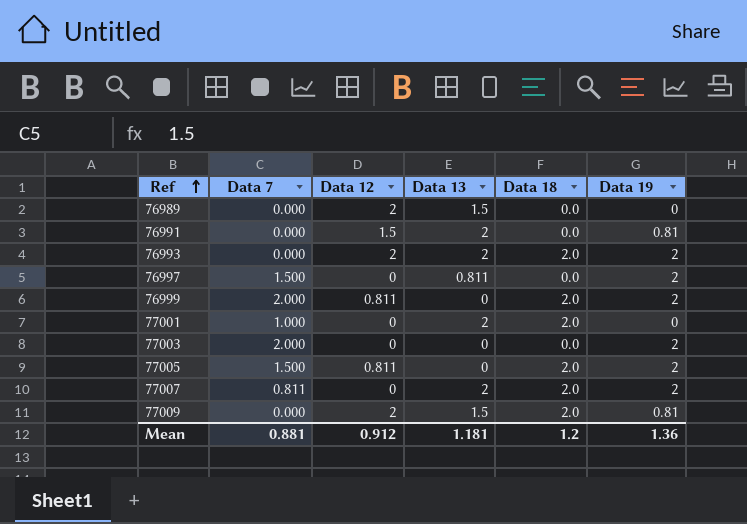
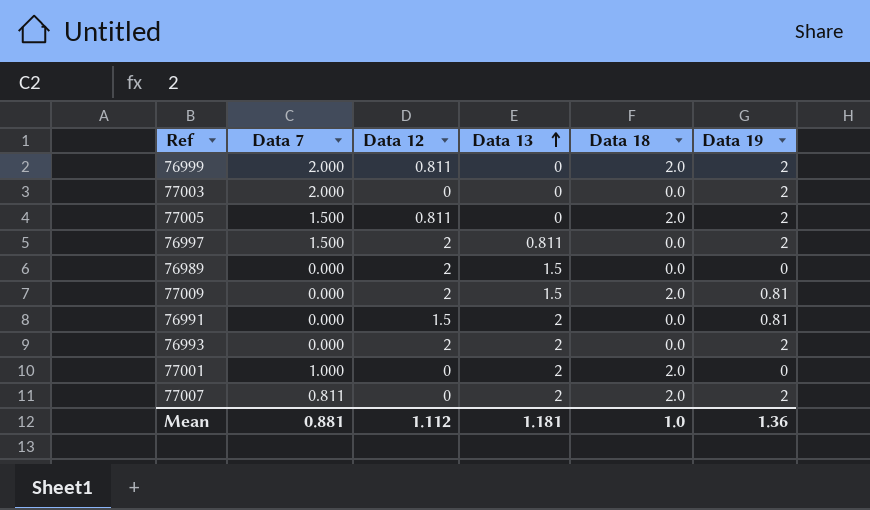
row order: Ref ascending -> Data 13 ascending
76997 | Data 12: 0 -> 2
76993 | Data 18: 2.0 -> 0.0
Mean | Data 12: 0.912 -> 1.112
Mean | Data 18: 1.2 -> 1.0

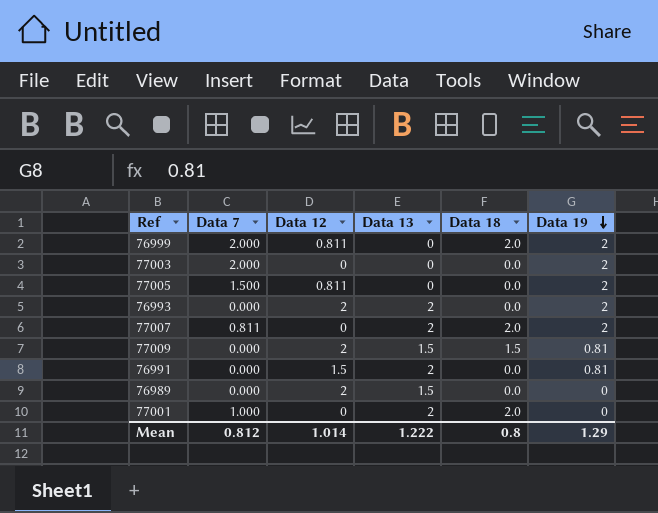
row order: Data 13 ascending -> Data 19 descending
row 76997: 1.500 | 2 | 0.811 | 0.0 | 2 -> none
77005 | Data 18: 2.0 -> 0.0
77009 | Data 18: 2.0 -> 1.5
Mean | Data 7: 0.881 -> 0.812
Mean | Data 12: 1.112 -> 1.014
Mean | Data 13: 1.181 -> 1.222
Mean | Data 18: 1.0 -> 0.8
Mean | Data 19: 1.36 -> 1.29

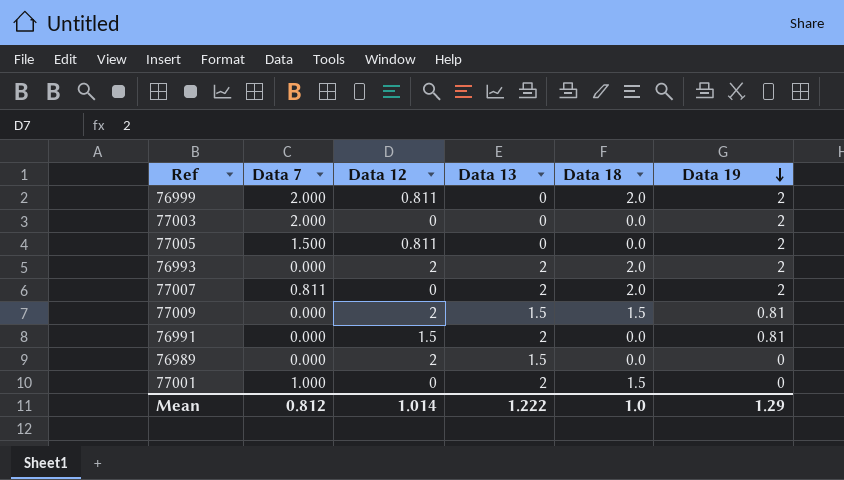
76993 | Data 18: 0.0 -> 2.0
77001 | Data 18: 2.0 -> 1.5
Mean | Data 18: 0.8 -> 1.0

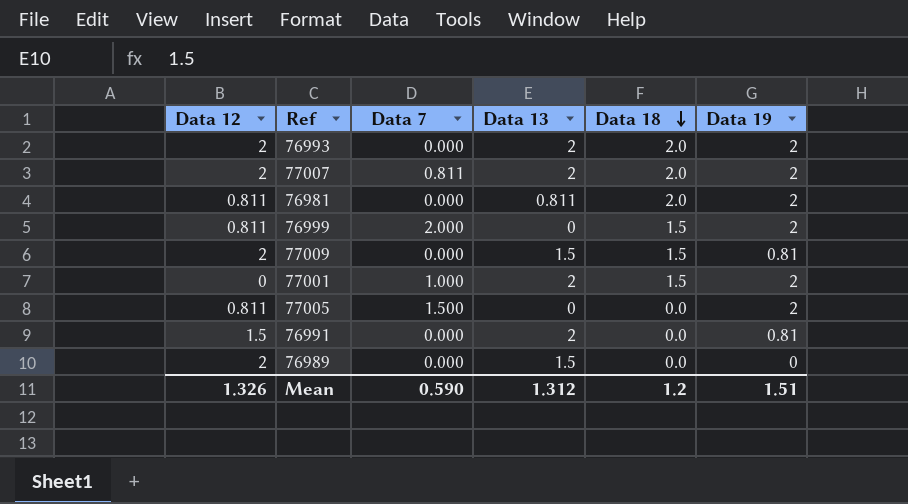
row order: Data 19 descending -> Data 18 descending
column Data 12 | position: 3 -> 1
row 77003: 2.000 | 0 | 0 | 0.0 | 2 -> none
77007 | Data 12: 0 -> 2
row 76981: none -> 0.811 | 0.000 | 0.811 | 2.0 | 2
76999 | Data 18: 2.0 -> 1.5
77001 | Data 19: 0 -> 2
Mean | Data 12: 1.014 -> 1.326
Mean | Data 7: 0.812 -> 0.590
Mean | Data 13: 1.222 -> 1.312
Mean | Data 18: 1.0 -> 1.2
Mean | Data 19: 1.29 -> 1.51

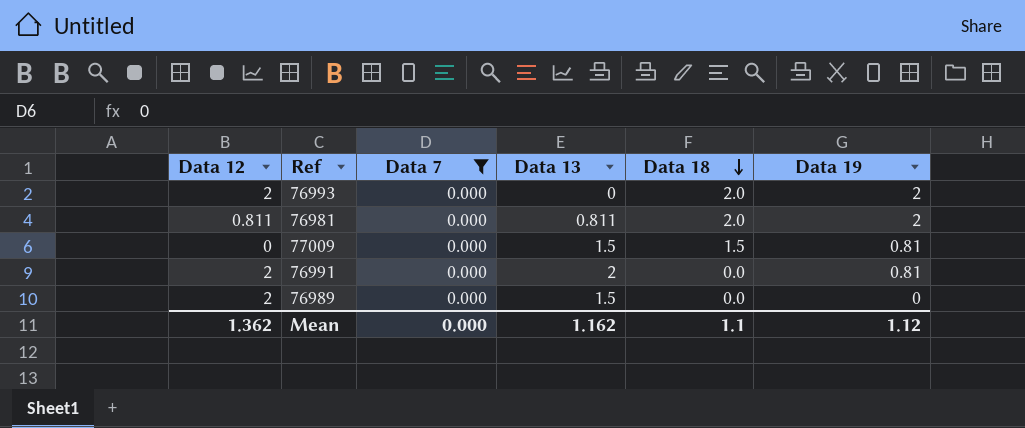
filter: none -> Data 7 = 0.000
76993 | Data 13: 2 -> 0
77009 | Data 12: 2 -> 0
76991 | Data 12: 1.5 -> 2
Mean | Data 12: 1.326 -> 1.362
Mean | Data 7: 0.590 -> 0.000
Mean | Data 13: 1.312 -> 1.162
Mean | Data 18: 1.2 -> 1.1
Mean | Data 19: 1.51 -> 1.12

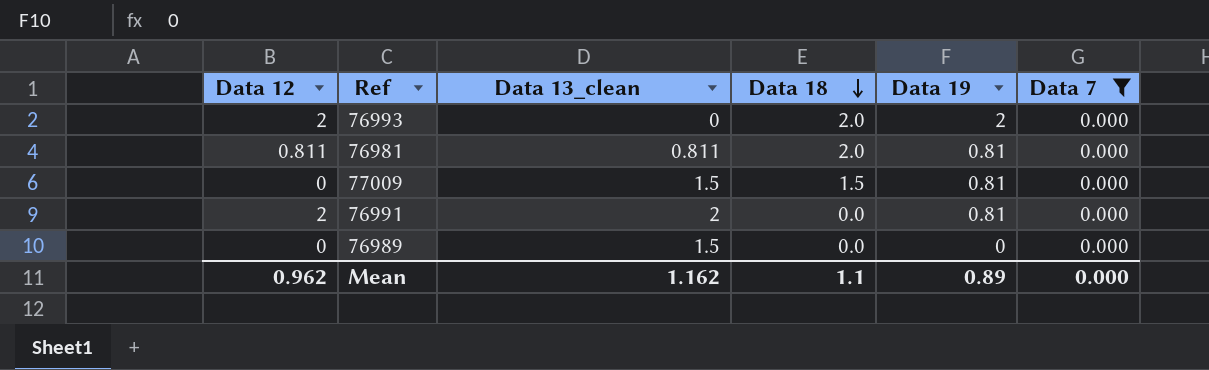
column name: Data 13 -> Data 13_clean
column Data 7 | position: 3 -> 6
76981 | Data 19: 2 -> 0.81
76989 | Data 12: 2 -> 0
Mean | Data 12: 1.362 -> 0.962
Mean | Data 19: 1.12 -> 0.89

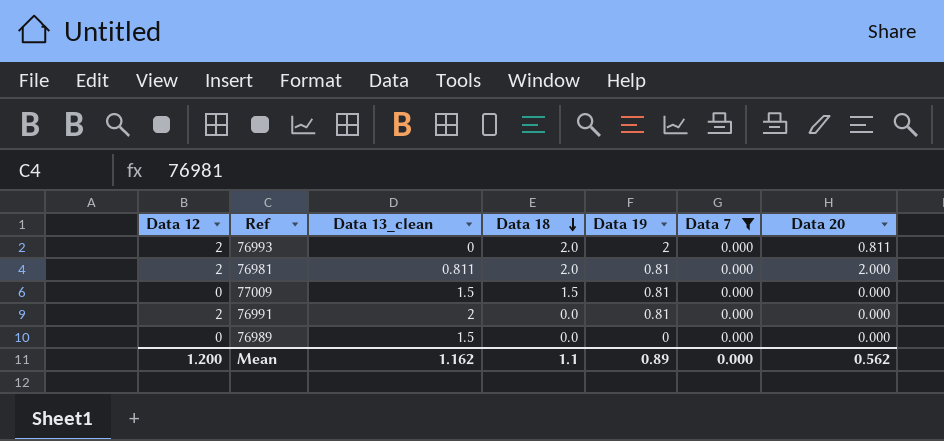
column Data 20 | position: none -> 7
76981 | Data 12: 0.811 -> 2
Mean | Data 12: 0.962 -> 1.200

